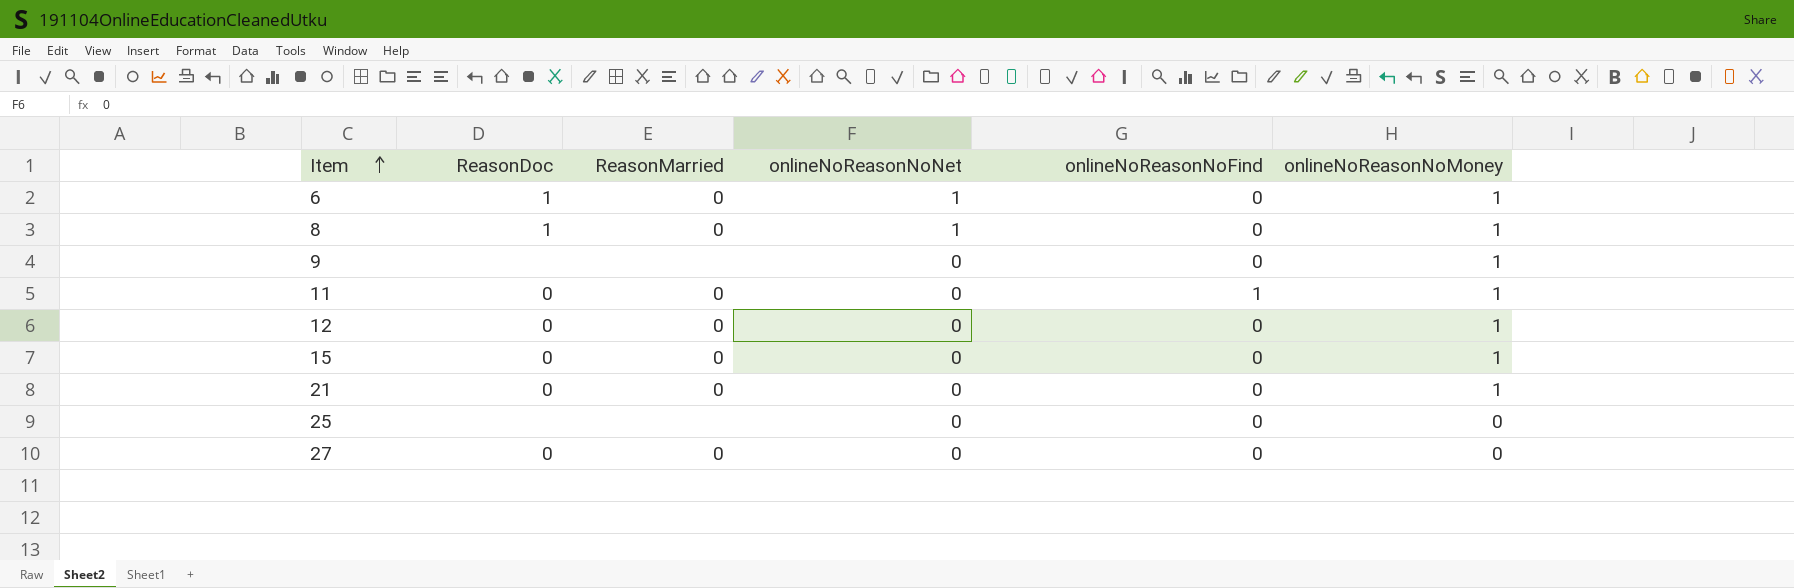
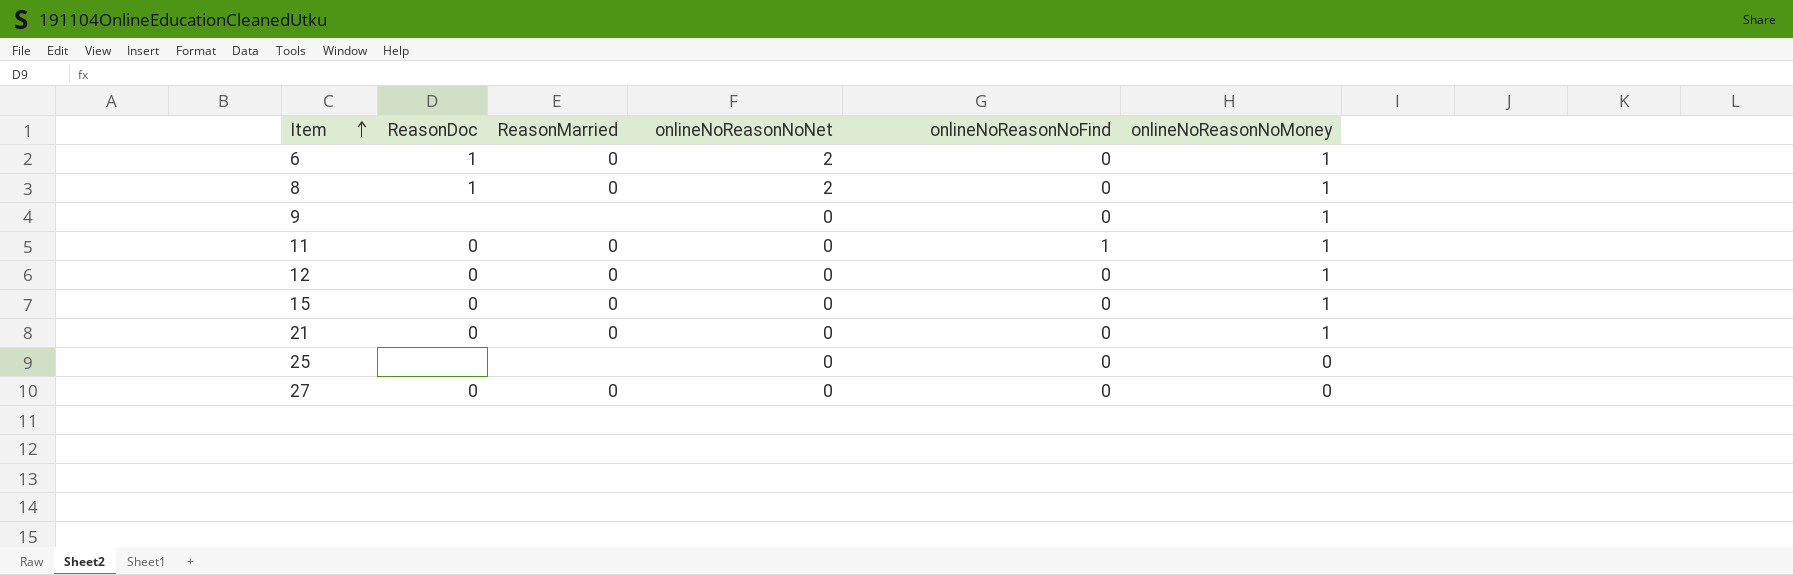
6 | onlineNoReasonNoNet: 1 -> 2
8 | onlineNoReasonNoNet: 1 -> 2

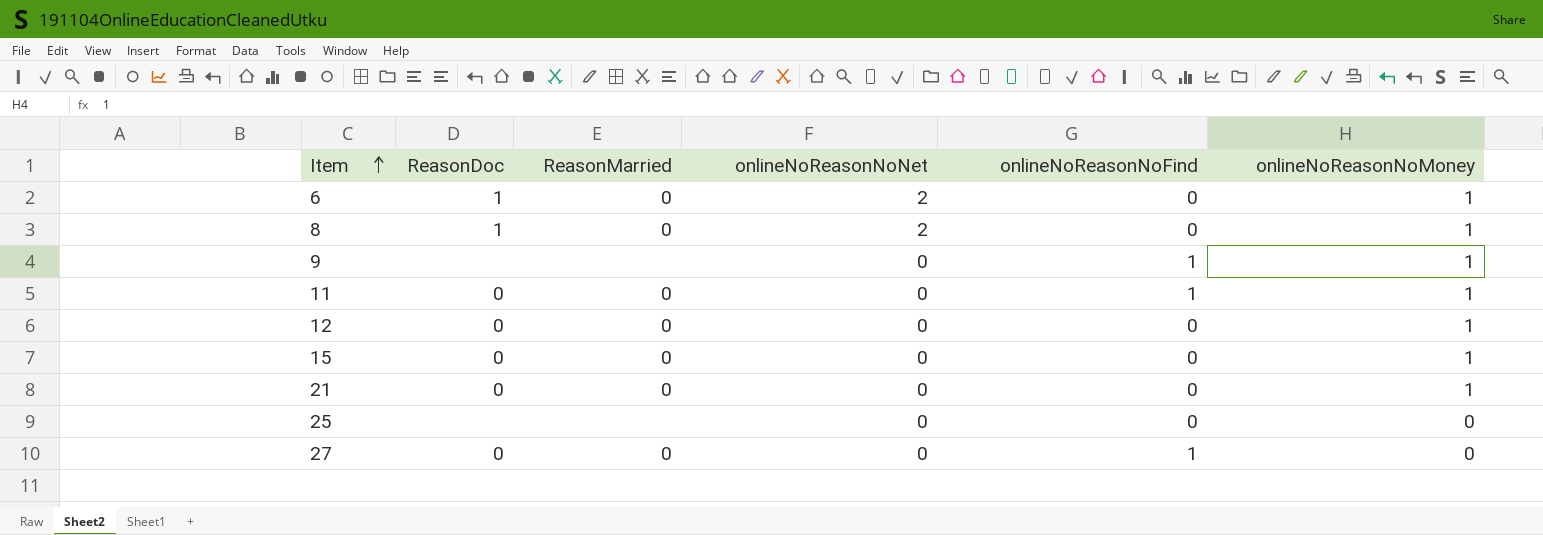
9 | onlineNoReasonNoFind: 0 -> 1
27 | onlineNoReasonNoFind: 0 -> 1

